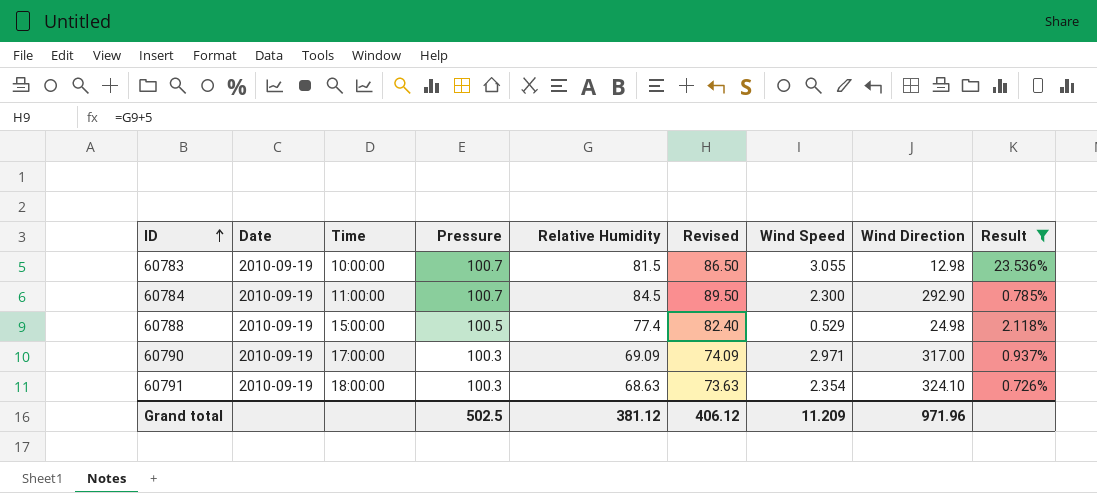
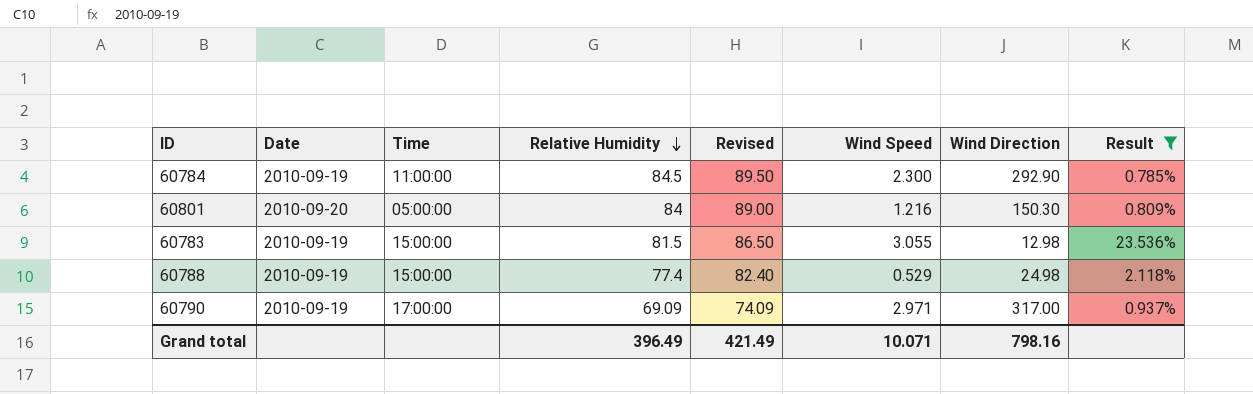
row order: ID ascending -> Relative Humidity descending
column Pressure | position: 4 -> none
row 60791: 2010-09-19 | 18:00:00 | 100.3 | 68.63 | 73.63 | 2.354 | 324.10 | 0.726% -> none
row 60801: none -> 2010-09-20 | 05:00:00 | 84 | 89.00 | 1.216 | 150.30 | 0.809%
60783 | Time: 10:00:00 -> 15:00:00
Grand total | Relative Humidity: 381.12 -> 396.49
Grand total | Revised: 406.12 -> 421.49
Grand total | Wind Speed: 11.209 -> 10.071
Grand total | Wind Direction: 971.96 -> 798.16

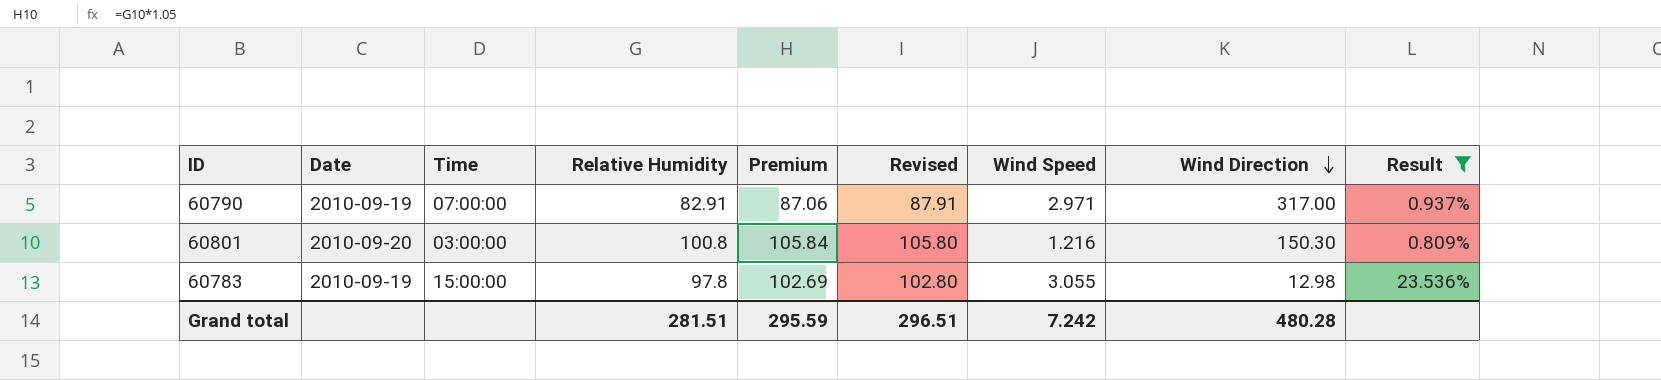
row order: Relative Humidity descending -> Wind Direction descending
column Premium | formula: none -> [Relative Humidity] * 1.05
row 60784: 2010-09-19 | 11:00:00 | 84.5 | 89.50 | 2.300 | 292.90 | 0.785% -> none
row 60788: 2010-09-19 | 15:00:00 | 77.4 | 82.40 | 0.529 | 24.98 | 2.118% -> none
60790 | Time: 17:00:00 -> 07:00:00
60790 | Relative Humidity: 69.09 -> 82.91
60790 | Revised: 74.09 -> 87.91
60801 | Time: 05:00:00 -> 03:00:00
60801 | Relative Humidity: 84 -> 100.8
60801 | Revised: 89.00 -> 105.80
60783 | Relative Humidity: 81.5 -> 97.8
60783 | Revised: 86.50 -> 102.80
Grand total | Relative Humidity: 396.49 -> 281.51
Grand total | Revised: 421.49 -> 296.51
Grand total | Wind Speed: 10.071 -> 7.242
Grand total | Wind Direction: 798.16 -> 480.28

